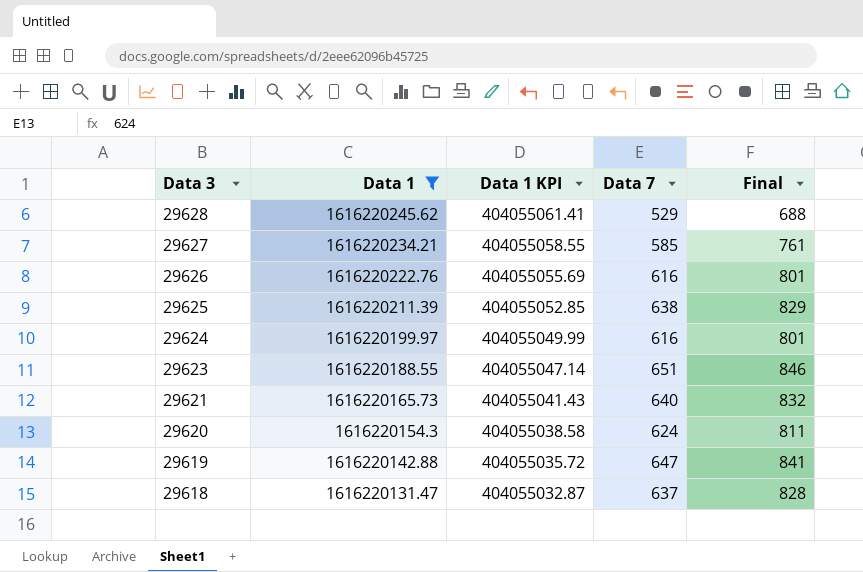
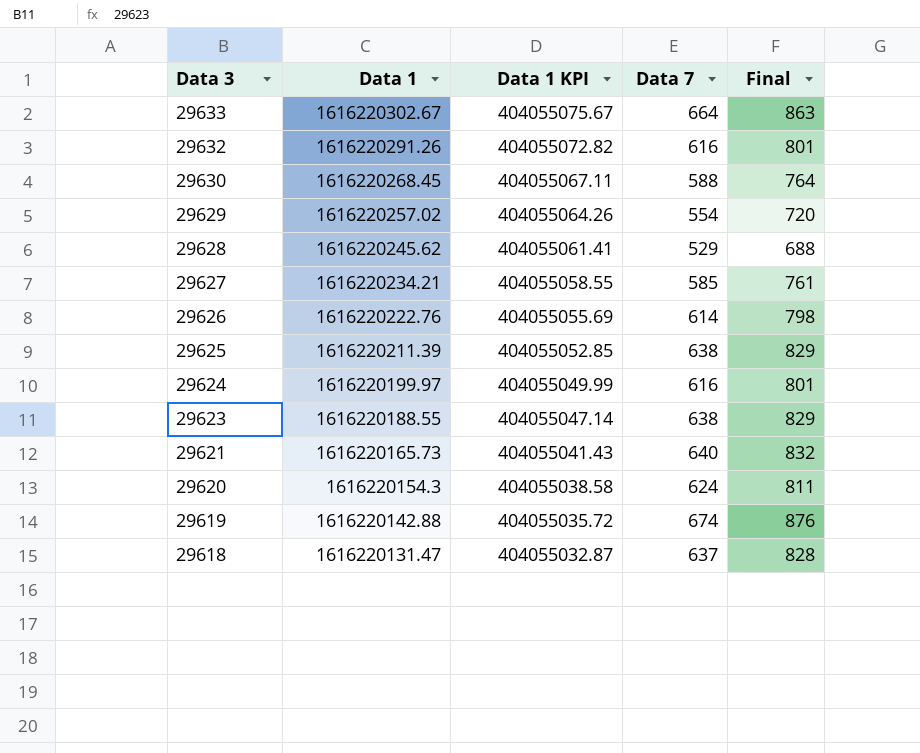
filter: Data 1 <= 1616220245.62 -> none
29626 | Data 7: 616 -> 614
29626 | Final: 801 -> 798
29623 | Data 7: 651 -> 638
29623 | Final: 846 -> 829
29619 | Data 7: 647 -> 674
29619 | Final: 841 -> 876

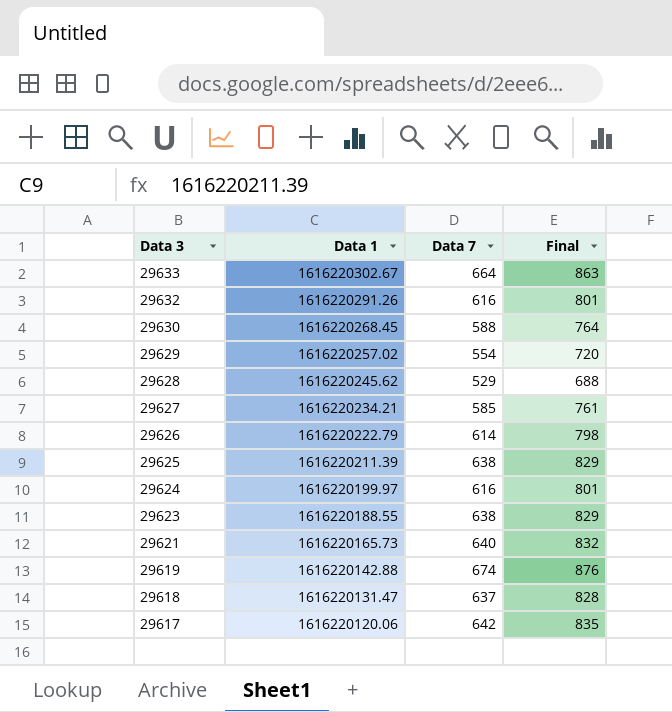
column Data 1 KPI | formula: [Data 1] * 0.25 -> none
row 29620: 1616220154.3 | 404055038.58 | 624 | 811 -> none
29626 | Data 1: 1616220222.76 -> 1616220222.79
row 29617: none -> 1616220120.06 | 642 | 835

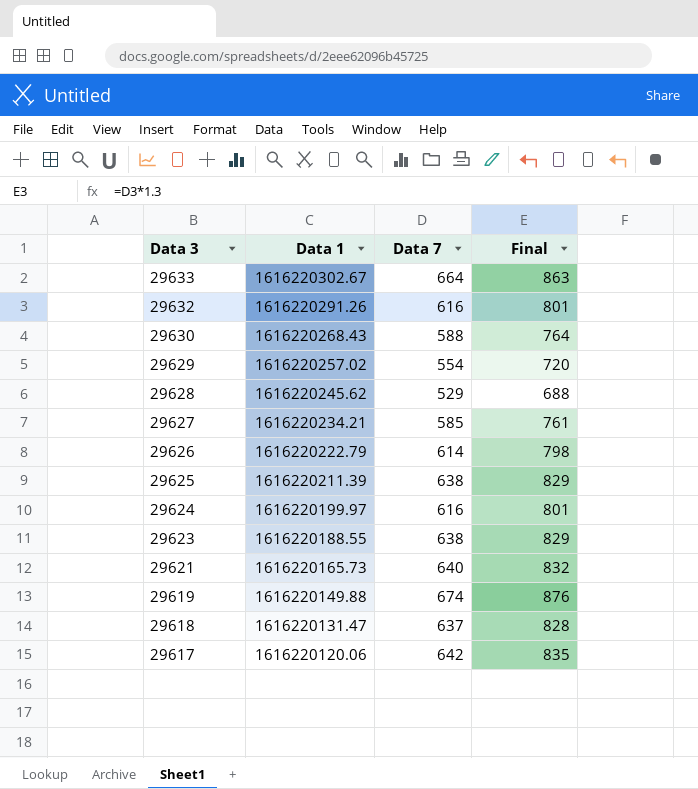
29630 | Data 1: 1616220268.45 -> 1616220268.43
29619 | Data 1: 1616220142.88 -> 1616220149.88

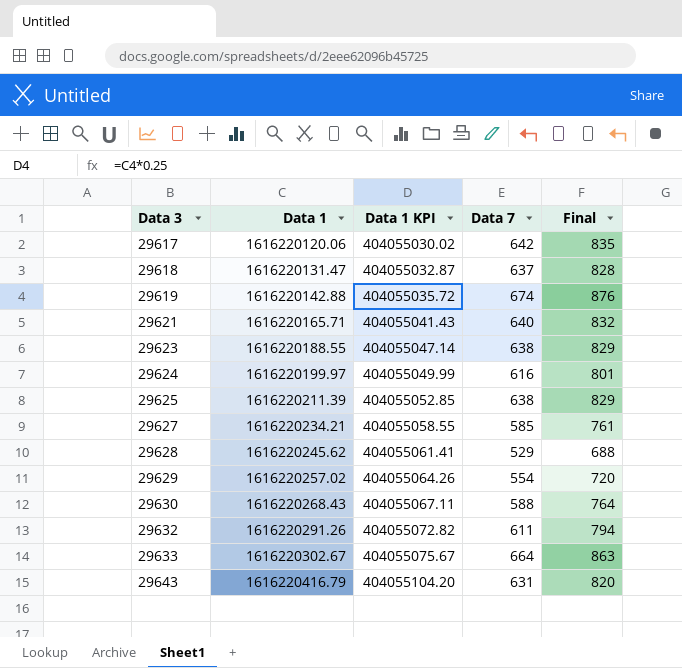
row order: Data 3 descending -> Data 3 ascending
column Data 1 KPI | formula: none -> [Data 1] * 0.25
row 29626: 1616220222.79 | 614 | 798 -> none
29619 | Data 1: 1616220149.88 -> 1616220142.88
29621 | Data 1: 1616220165.73 -> 1616220165.71
29632 | Data 7: 616 -> 611
29632 | Final: 801 -> 794
row 29643: none -> 1616220416.79 | 404055104.20 | 631 | 820

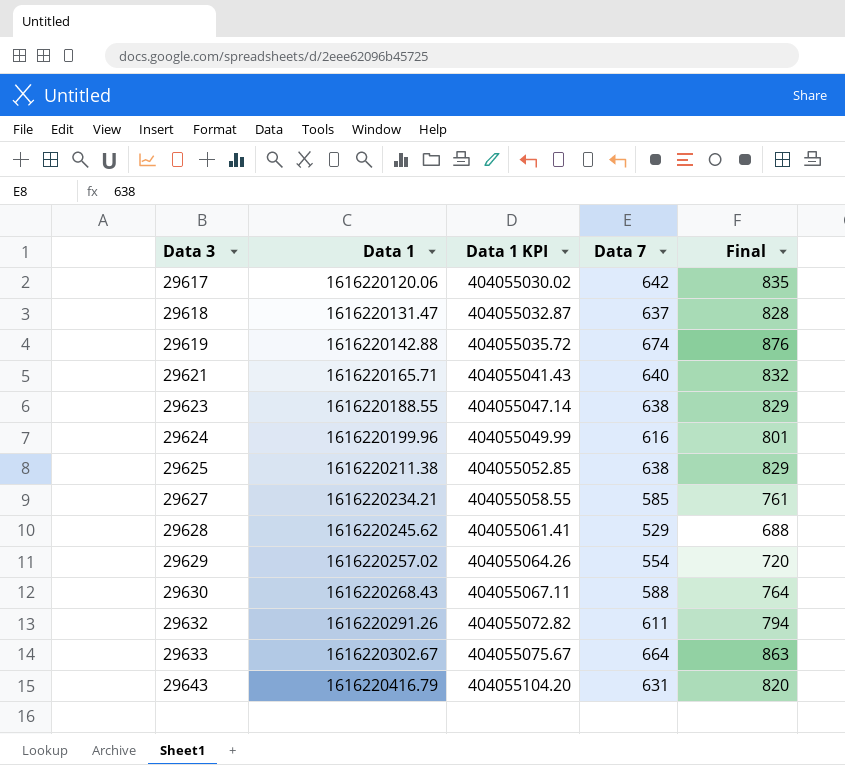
29624 | Data 1: 1616220199.97 -> 1616220199.96
29625 | Data 1: 1616220211.39 -> 1616220211.38

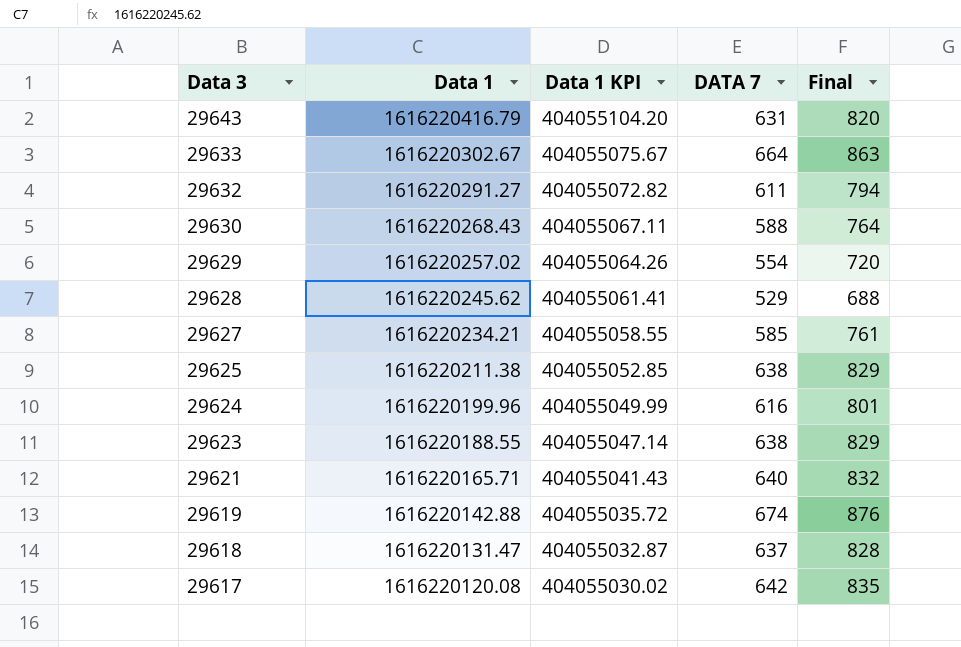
row order: Data 3 ascending -> Data 3 descending
column name: Data 7 -> DATA 7
29632 | Data 1: 1616220291.26 -> 1616220291.27
29617 | Data 1: 1616220120.06 -> 1616220120.08

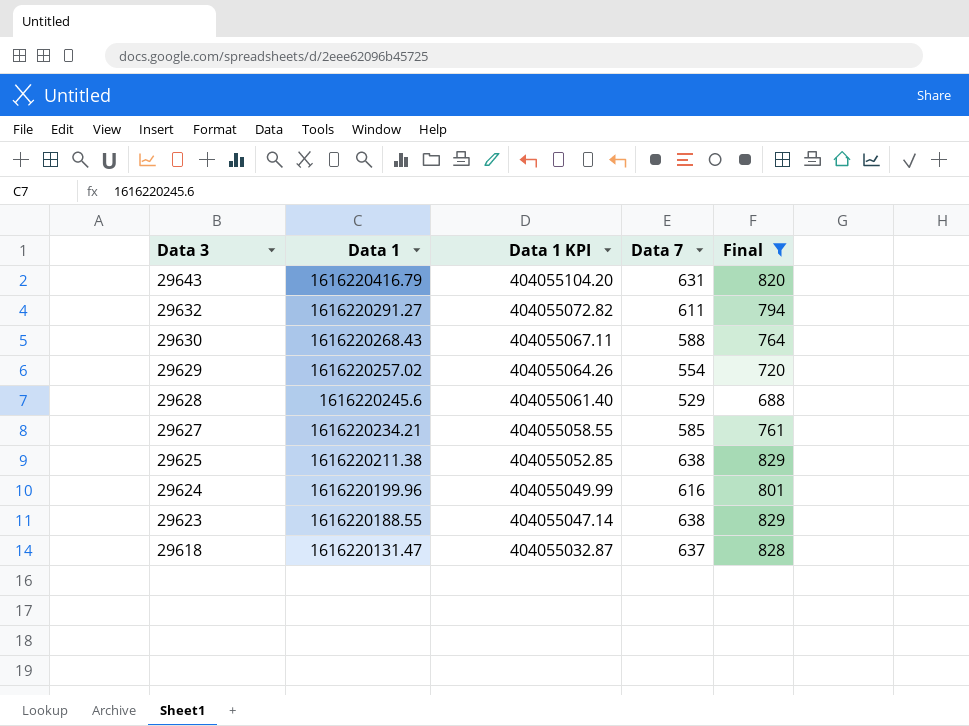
filter: none -> Final <= 829
column name: DATA 7 -> Data 7
29628 | Data 1: 1616220245.62 -> 1616220245.6
29628 | Data 1 KPI: 404055061.41 -> 404055061.40

